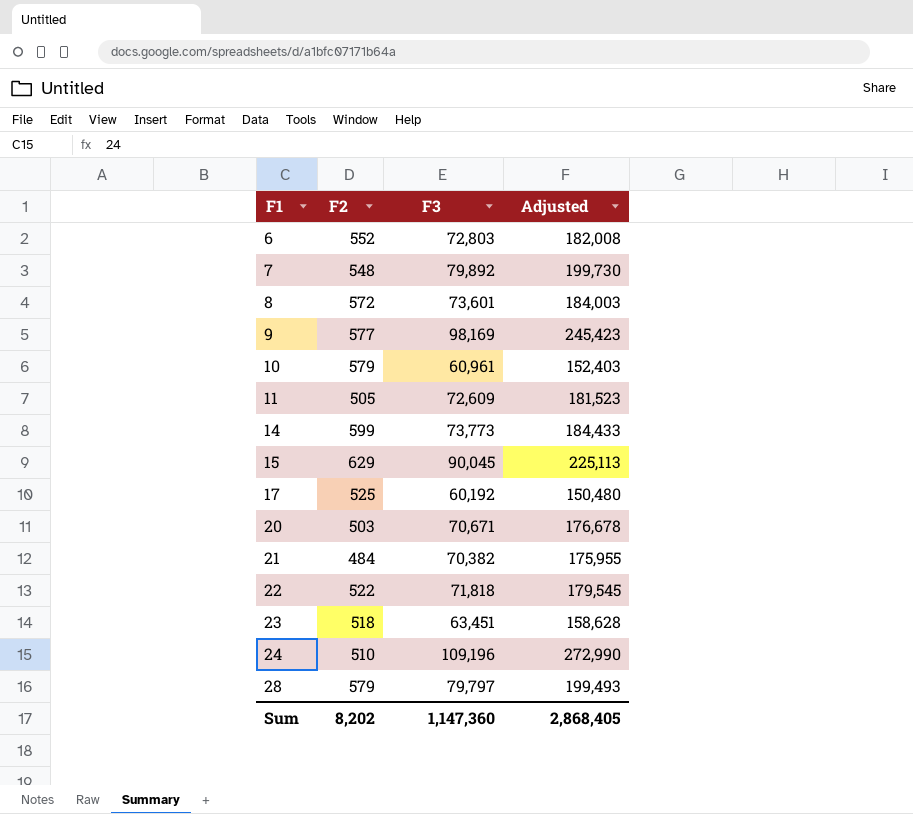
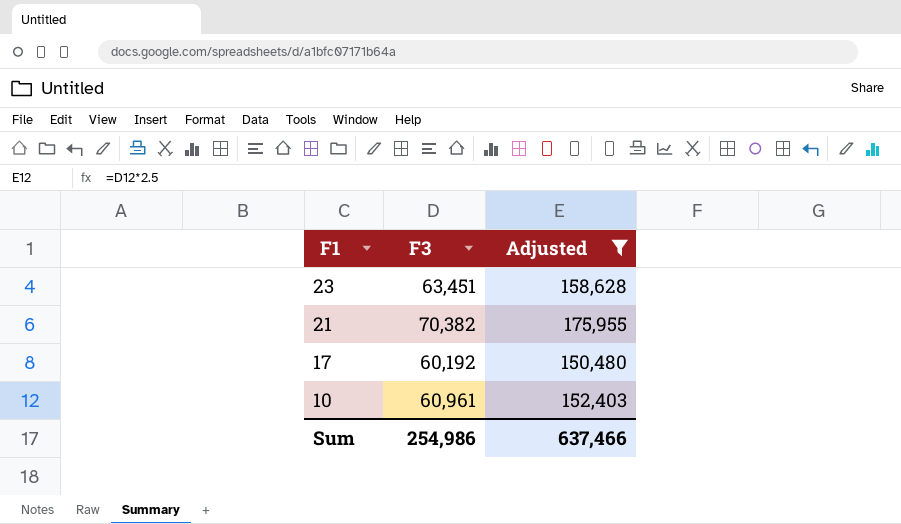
filter: none -> Adjusted <= 175,955
row order: F1 ascending -> F1 descending
column F2 | position: 2 -> none
Sum | F3: 1,147,360 -> 254,986
Sum | Adjusted: 2,868,405 -> 637,466

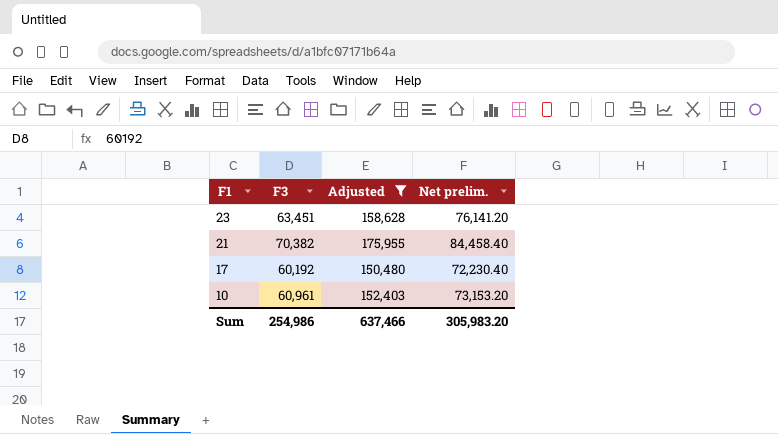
column Net prelim. | formula: none -> [F3] * 1.2

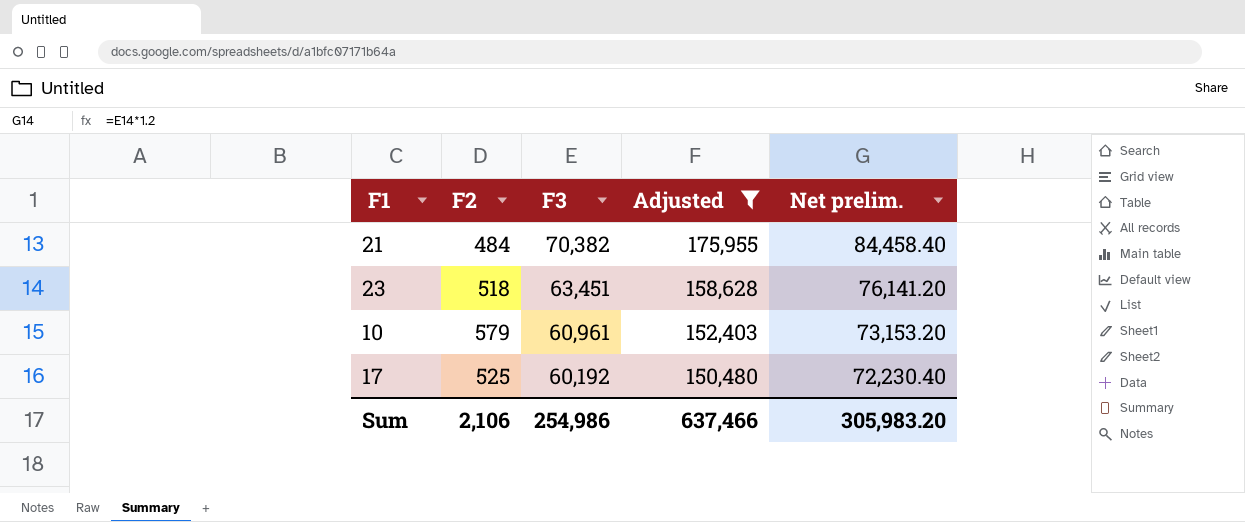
row order: F1 descending -> F3 descending
column F2 | position: none -> 2

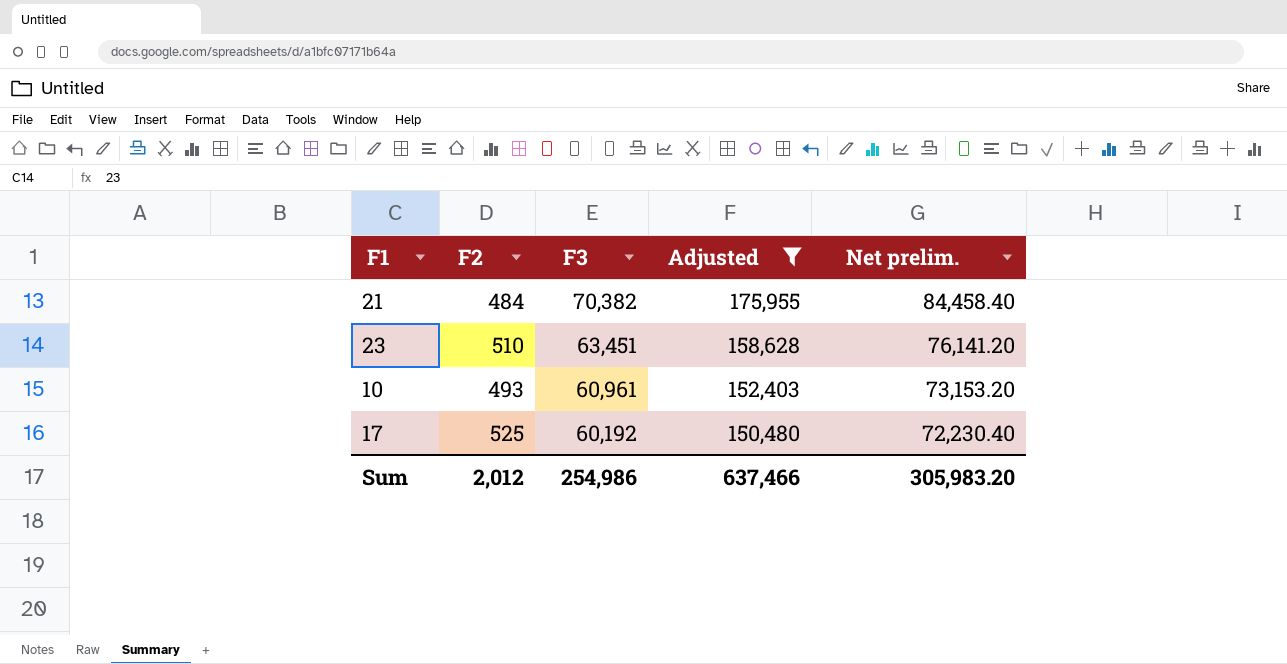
23 | F2: 518 -> 510
10 | F2: 579 -> 493
Sum | F2: 2,106 -> 2,012

